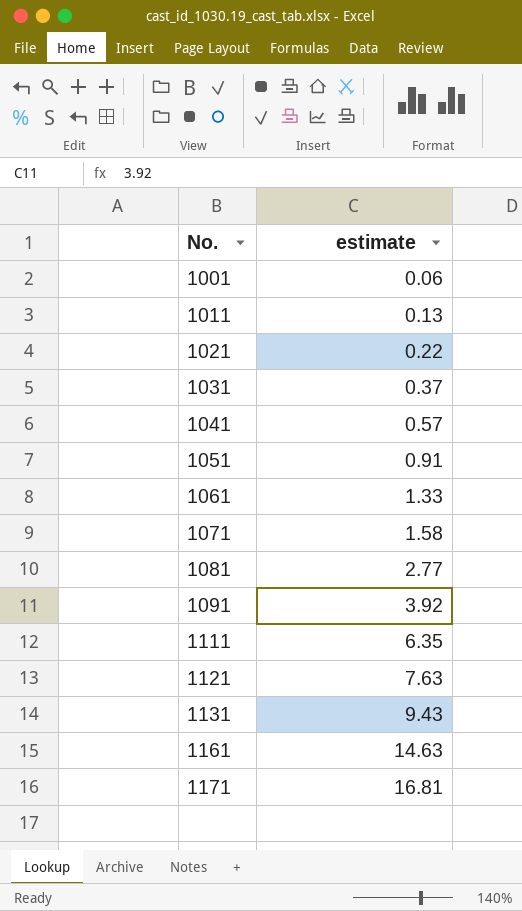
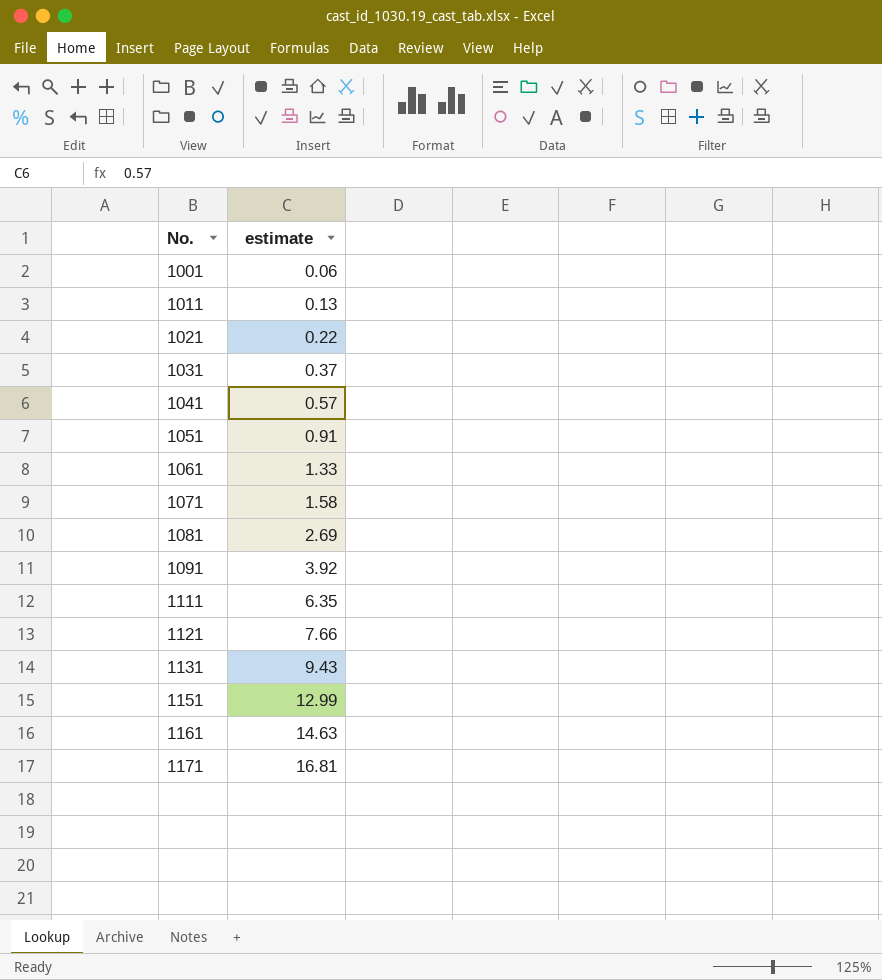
1081 | estimate: 2.77 -> 2.69
1121 | estimate: 7.63 -> 7.66
row 1151: none -> 12.99

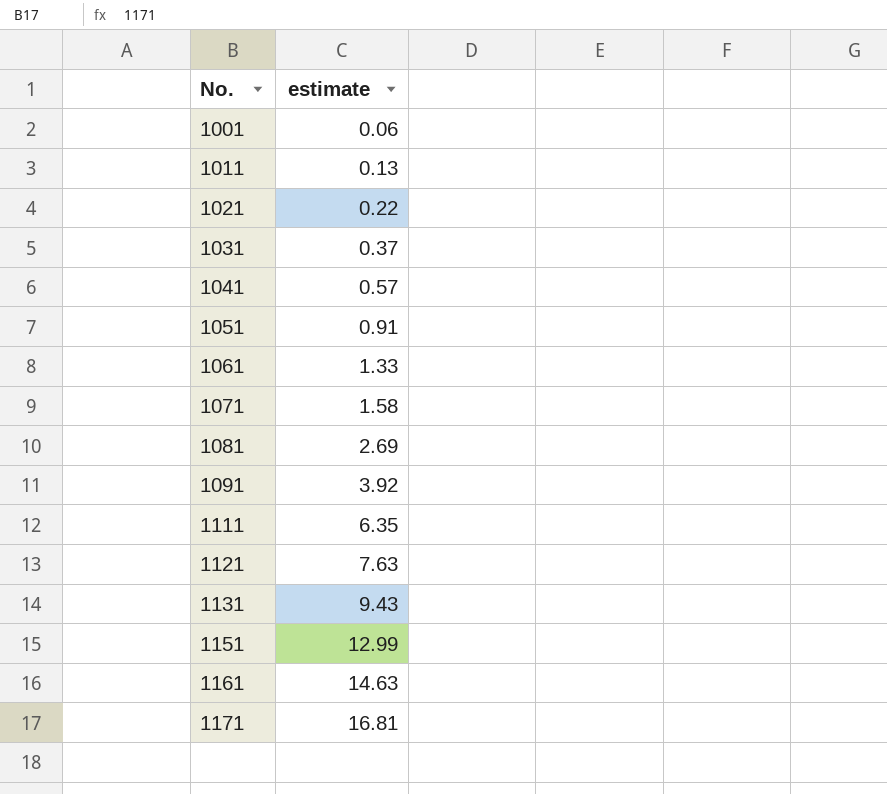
1121 | estimate: 7.66 -> 7.63

